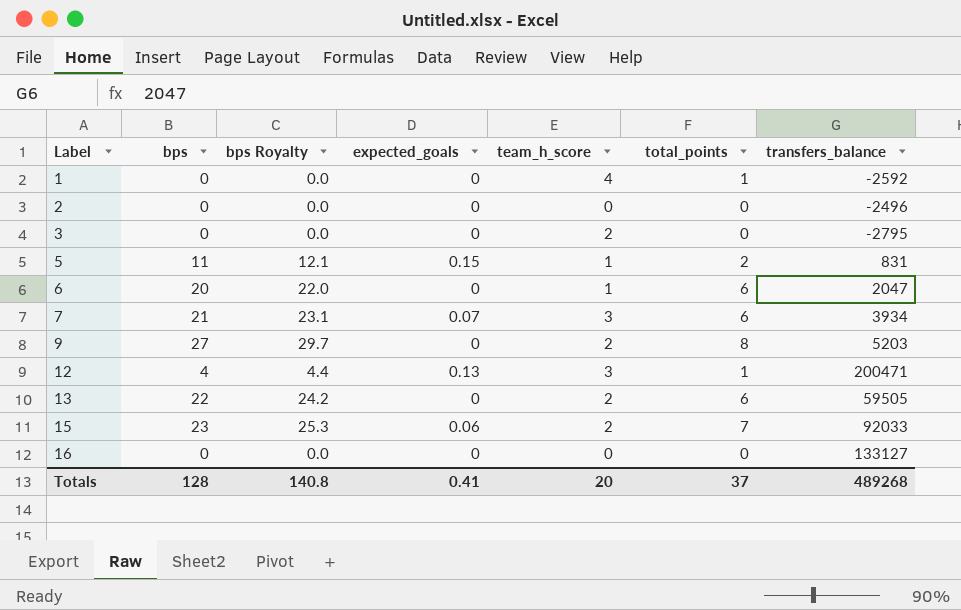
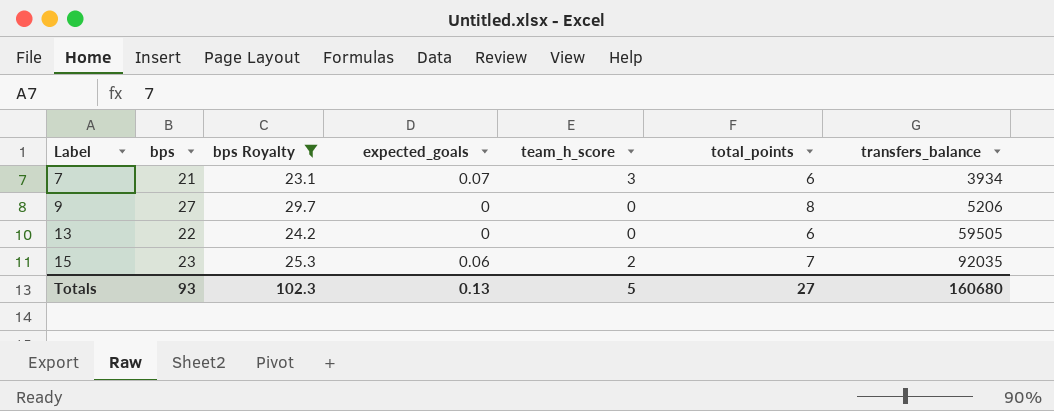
filter: none -> bps Royalty >= 23.1
9 | team_h_score: 2 -> 0
9 | transfers_balance: 5203 -> 5206
13 | team_h_score: 2 -> 0
15 | transfers_balance: 92033 -> 92035
Totals | bps: 128 -> 93
Totals | bps Royalty: 140.8 -> 102.3
Totals | expected_goals: 0.41 -> 0.13
Totals | team_h_score: 20 -> 5
Totals | total_points: 37 -> 27
Totals | transfers_balance: 489268 -> 160680

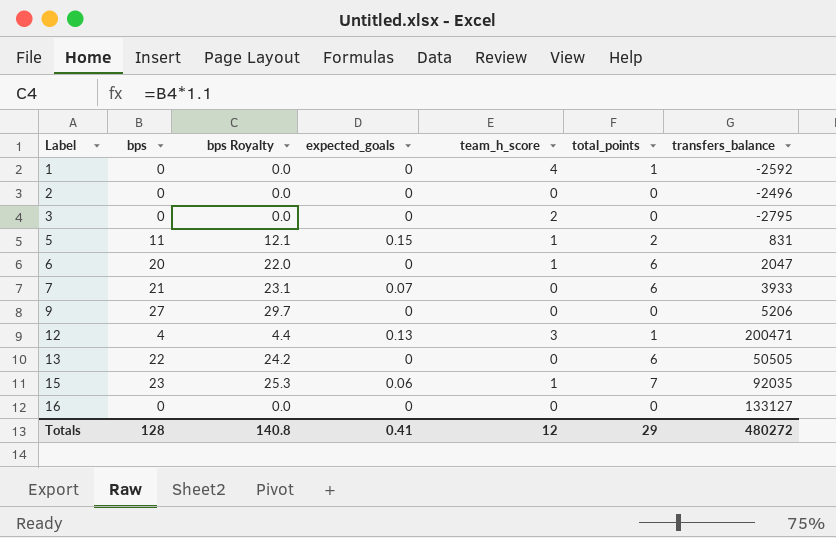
filter: bps Royalty >= 23.1 -> none
7 | team_h_score: 3 -> 0
7 | transfers_balance: 3934 -> 3933
9 | total_points: 8 -> 0
13 | transfers_balance: 59505 -> 50505
15 | team_h_score: 2 -> 1
Totals | bps: 93 -> 128
Totals | bps Royalty: 102.3 -> 140.8
Totals | expected_goals: 0.13 -> 0.41
Totals | team_h_score: 5 -> 12
Totals | total_points: 27 -> 29
Totals | transfers_balance: 160680 -> 480272

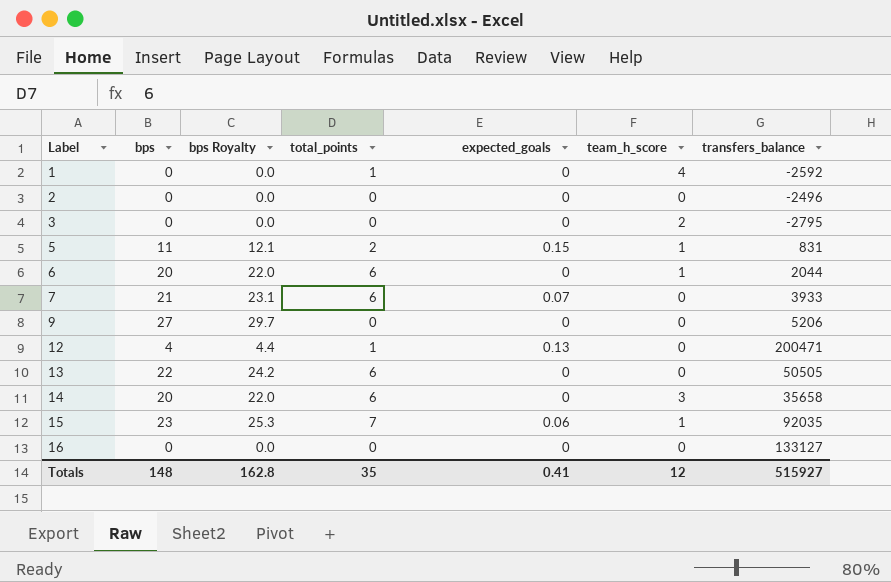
column total_points | position: 6 -> 4
6 | transfers_balance: 2047 -> 2044
12 | team_h_score: 3 -> 0
row 14: none -> 20 | 22.0 | 6 | 0 | 3 | 35658
Totals | bps: 128 -> 148
Totals | bps Royalty: 140.8 -> 162.8
Totals | total_points: 29 -> 35
Totals | transfers_balance: 480272 -> 515927

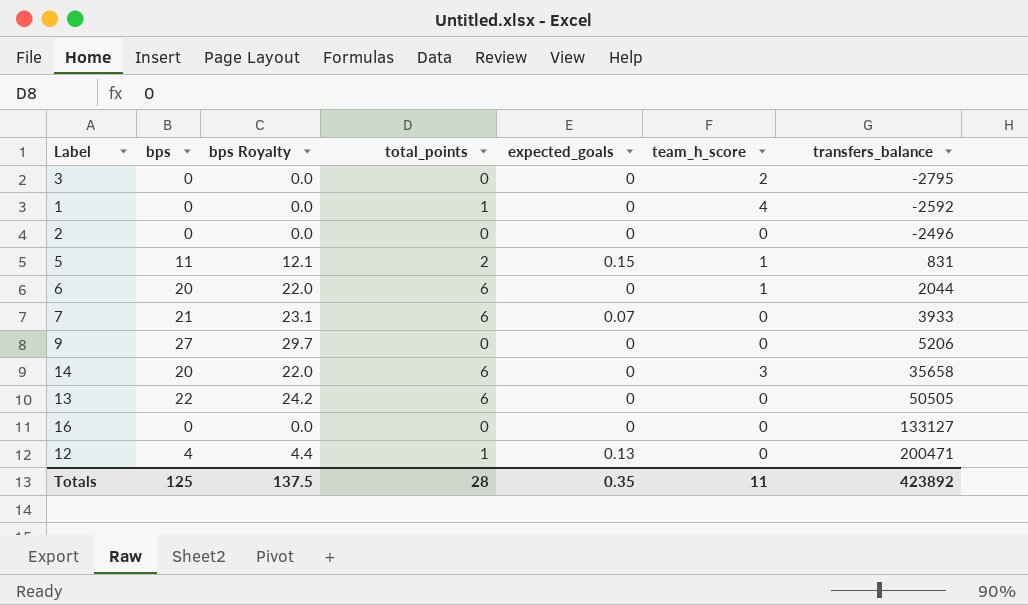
row order: Label ascending -> transfers_balance ascending
row 15: 23 | 25.3 | 7 | 0.06 | 1 | 92035 -> none
Totals | bps: 148 -> 125
Totals | bps Royalty: 162.8 -> 137.5
Totals | total_points: 35 -> 28
Totals | expected_goals: 0.41 -> 0.35
Totals | team_h_score: 12 -> 11
Totals | transfers_balance: 515927 -> 423892

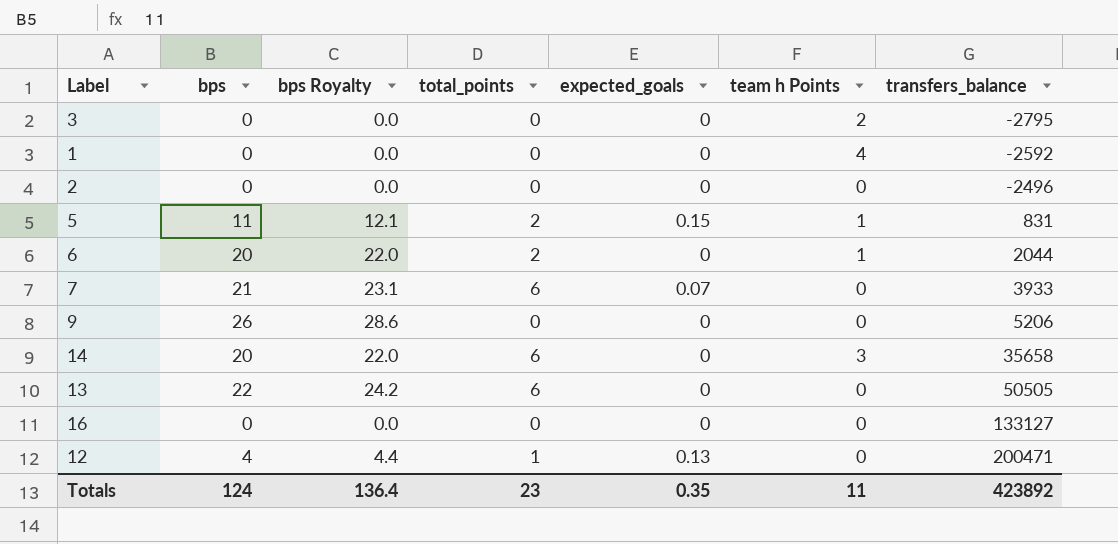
column name: team_h_score -> team h Points
1 | total_points: 1 -> 0
6 | total_points: 6 -> 2
9 | bps: 27 -> 26
9 | bps Royalty: 29.7 -> 28.6
Totals | bps: 125 -> 124
Totals | bps Royalty: 137.5 -> 136.4
Totals | total_points: 28 -> 23

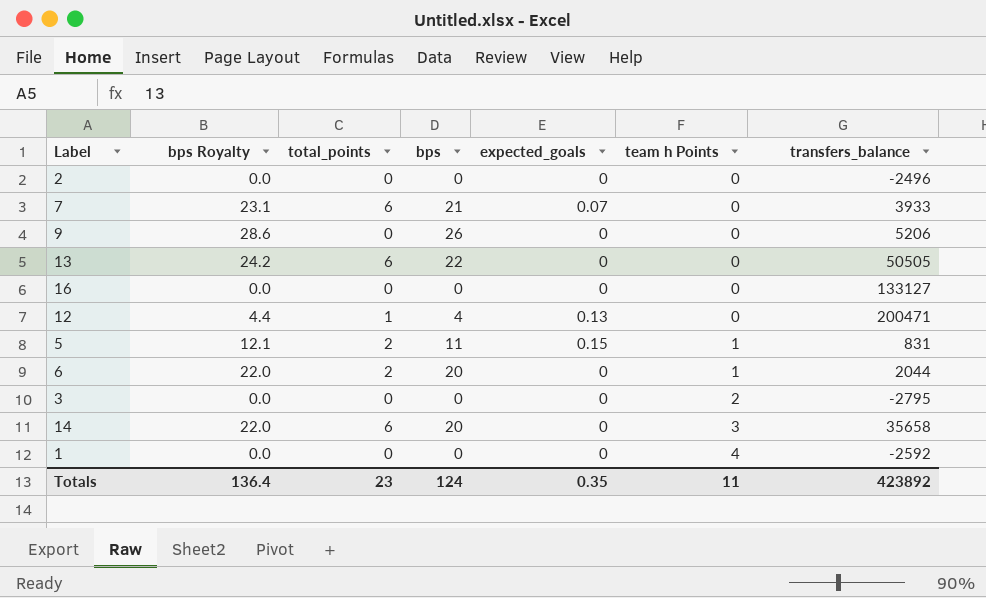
row order: transfers_balance ascending -> team h Points ascending
column bps | position: 2 -> 4

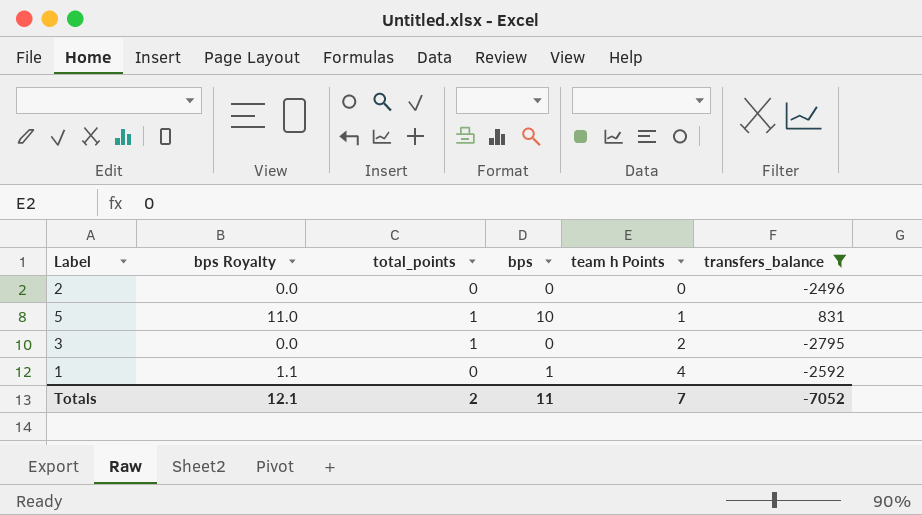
filter: none -> transfers_balance <= 831
column expected_goals | position: 5 -> none
5 | bps Royalty: 12.1 -> 11.0
5 | total_points: 2 -> 1
5 | bps: 11 -> 10
3 | total_points: 0 -> 1
1 | bps Royalty: 0.0 -> 1.1
1 | bps: 0 -> 1
Totals | bps Royalty: 136.4 -> 12.1
Totals | total_points: 23 -> 2
Totals | bps: 124 -> 11
Totals | team h Points: 11 -> 7
Totals | transfers_balance: 423892 -> -7052

